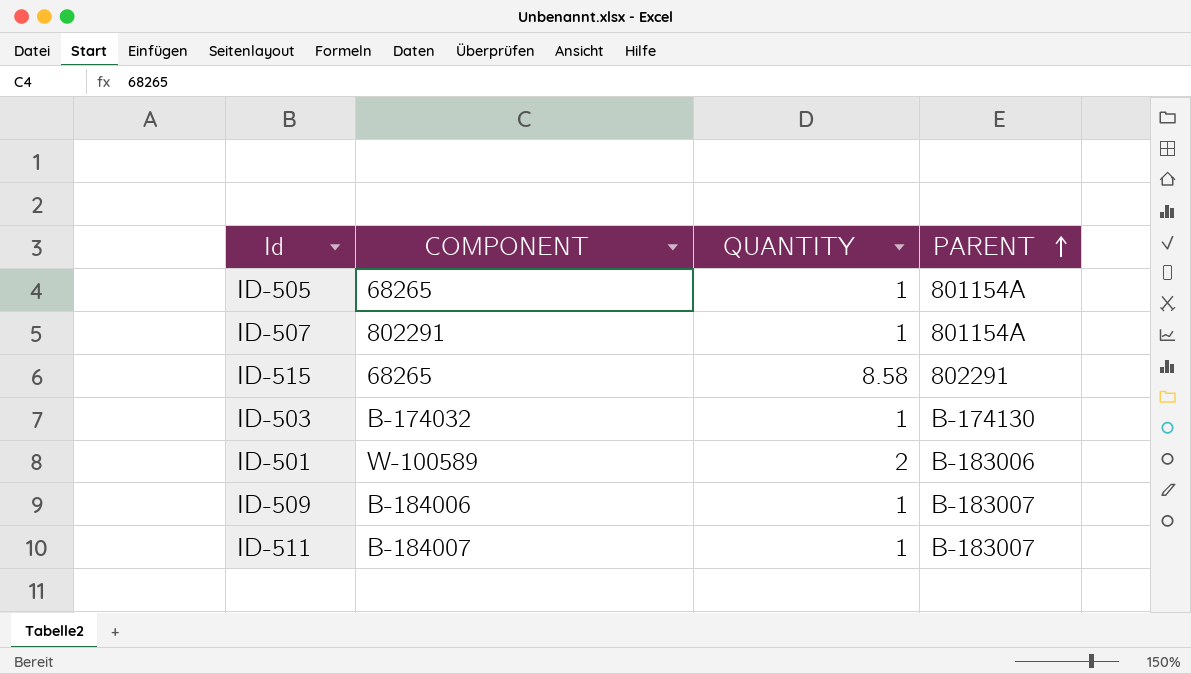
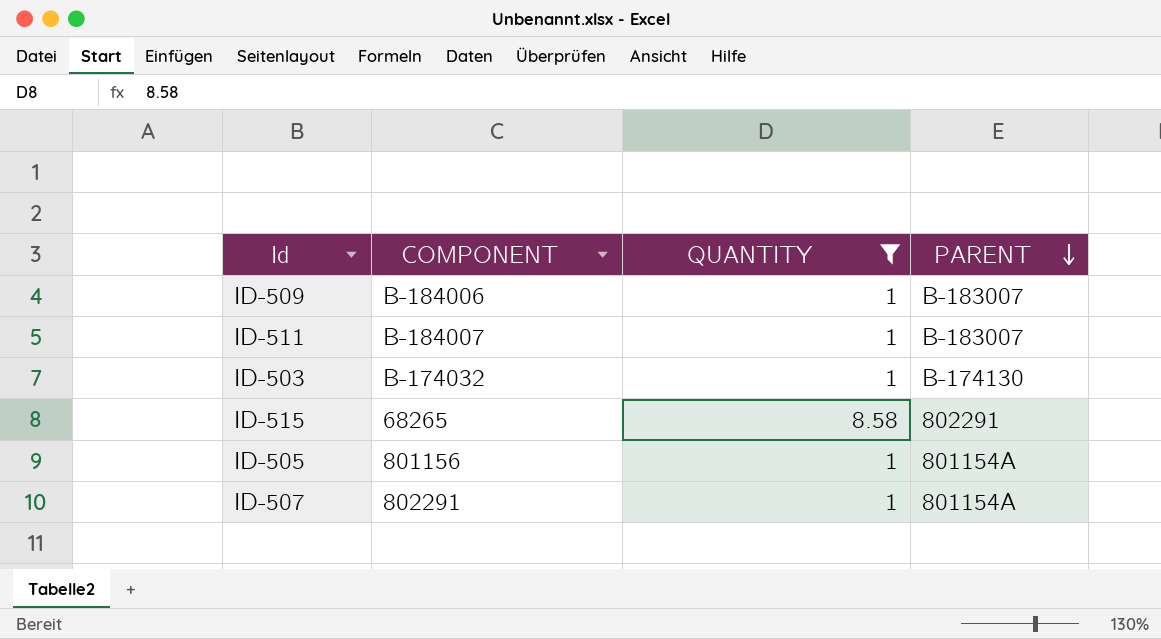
filter: none -> QUANTITY != 2
row order: PARENT ascending -> PARENT descending
ID-505 | COMPONENT: 68265 -> 801156

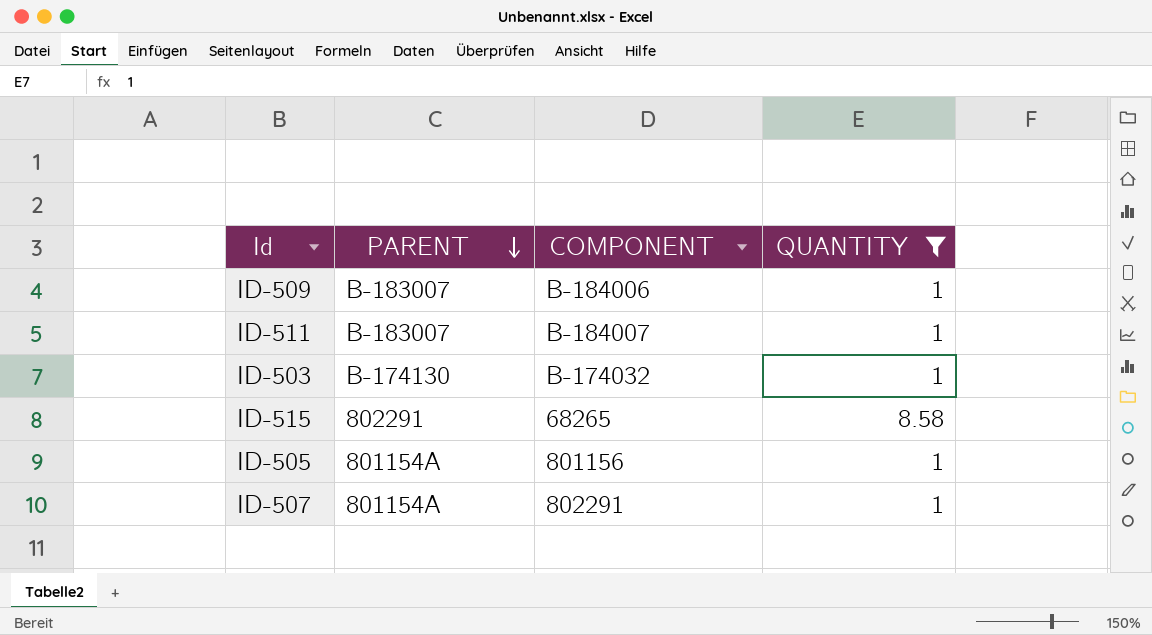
column PARENT | position: 4 -> 2

